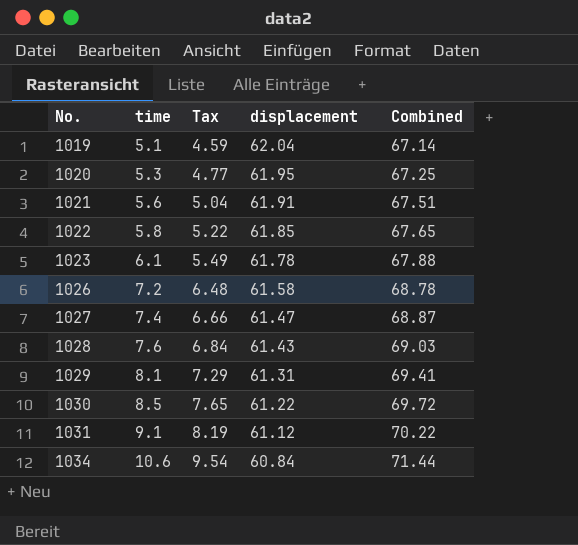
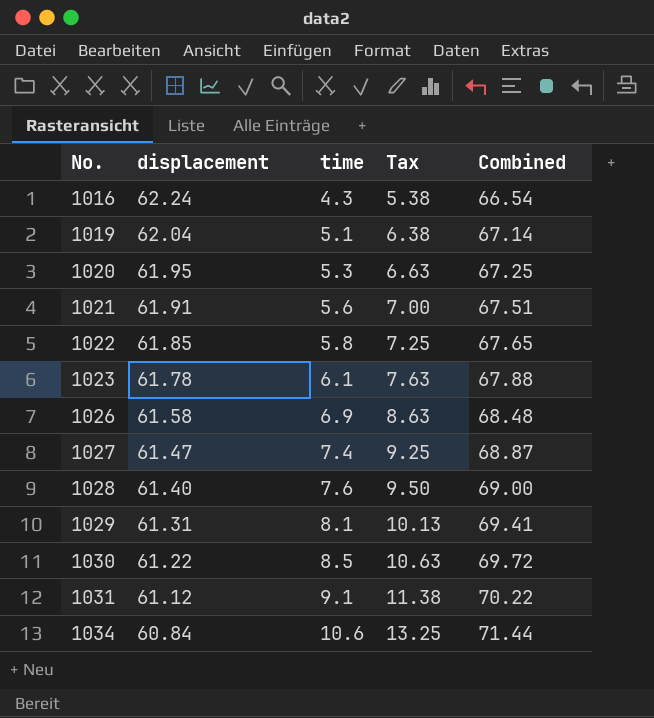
column displacement | position: 4 -> 2
column Tax | formula: [time] * 0.9 -> [time] * 1.25
row 1016: none -> 62.24 | 4.3 | 5.38 | 66.54
1026 | time: 7.2 -> 6.9
1026 | Combined: 68.78 -> 68.48
1028 | displacement: 61.43 -> 61.40
1028 | Combined: 69.03 -> 69.00

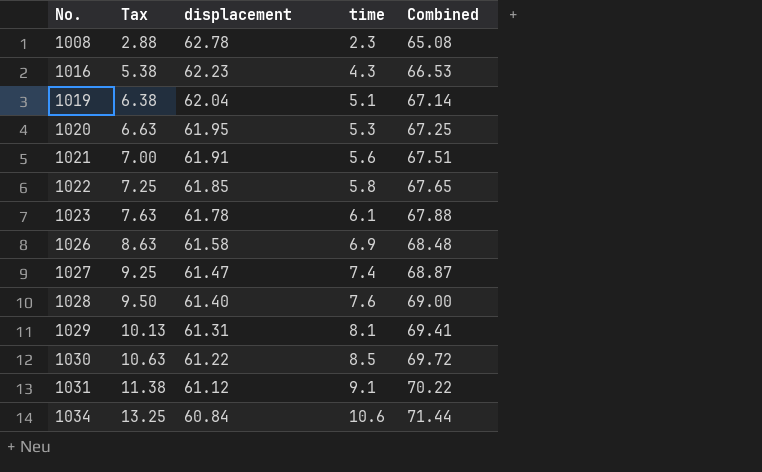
column Tax | position: 4 -> 2
row 1008: none -> 2.88 | 62.78 | 2.3 | 65.08
1016 | displacement: 62.24 -> 62.23
1016 | Combined: 66.54 -> 66.53

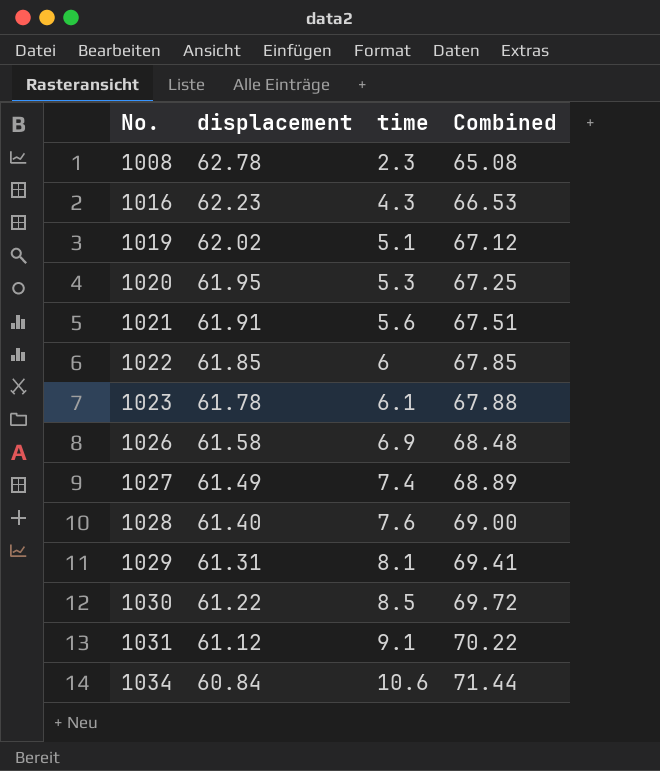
column Tax | formula: [time] * 1.25 -> none
1019 | displacement: 62.04 -> 62.02
1019 | Combined: 67.14 -> 67.12
1022 | time: 5.8 -> 6
1022 | Combined: 67.65 -> 67.85
1027 | displacement: 61.47 -> 61.49
1027 | Combined: 68.87 -> 68.89

